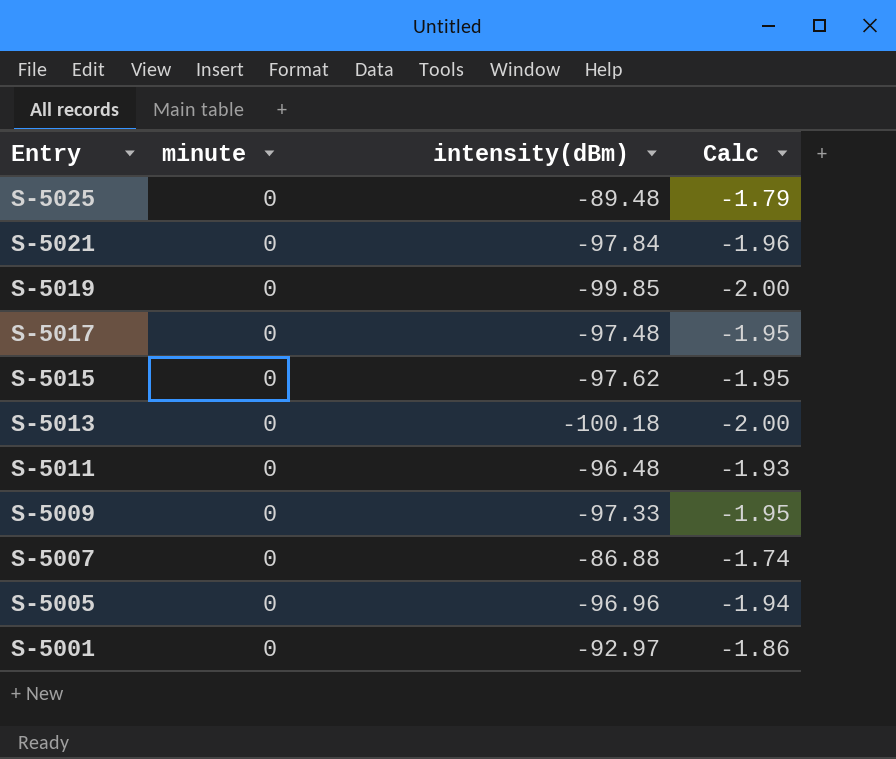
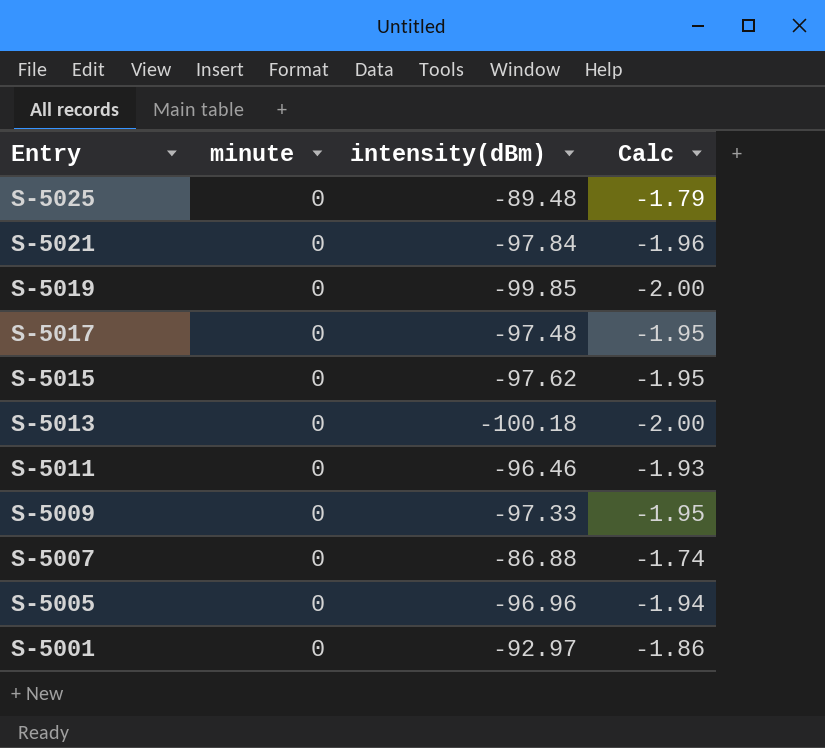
S-5011 | intensity(dBm): -96.48 -> -96.46

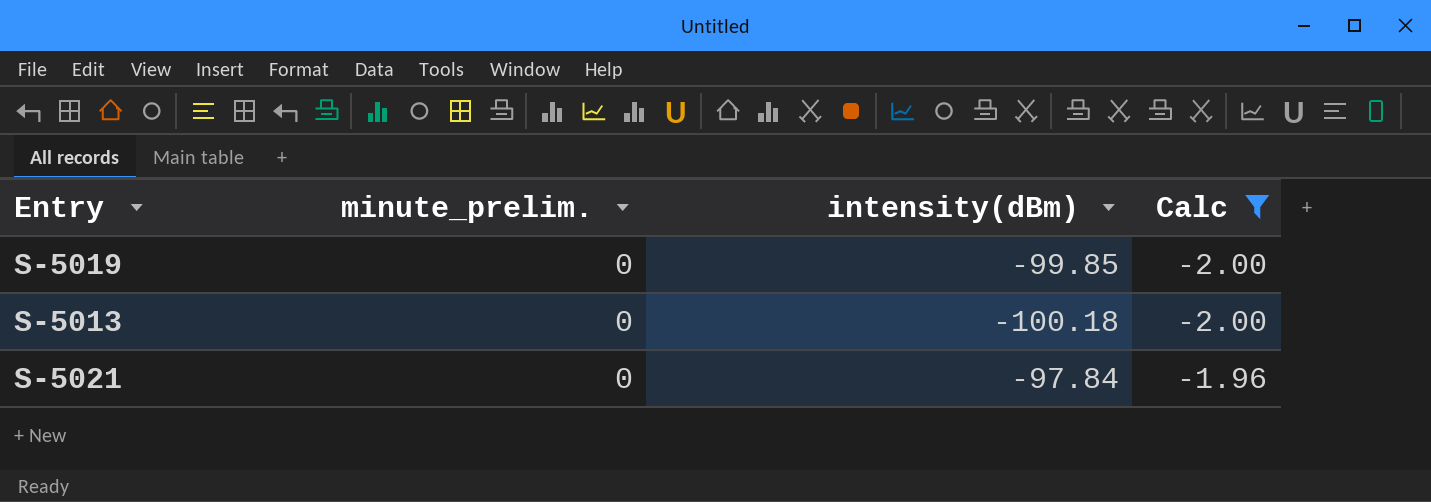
filter: none -> Calc <= -1.96
row order: Entry descending -> Calc ascending
column name: minute -> minute_prelim.

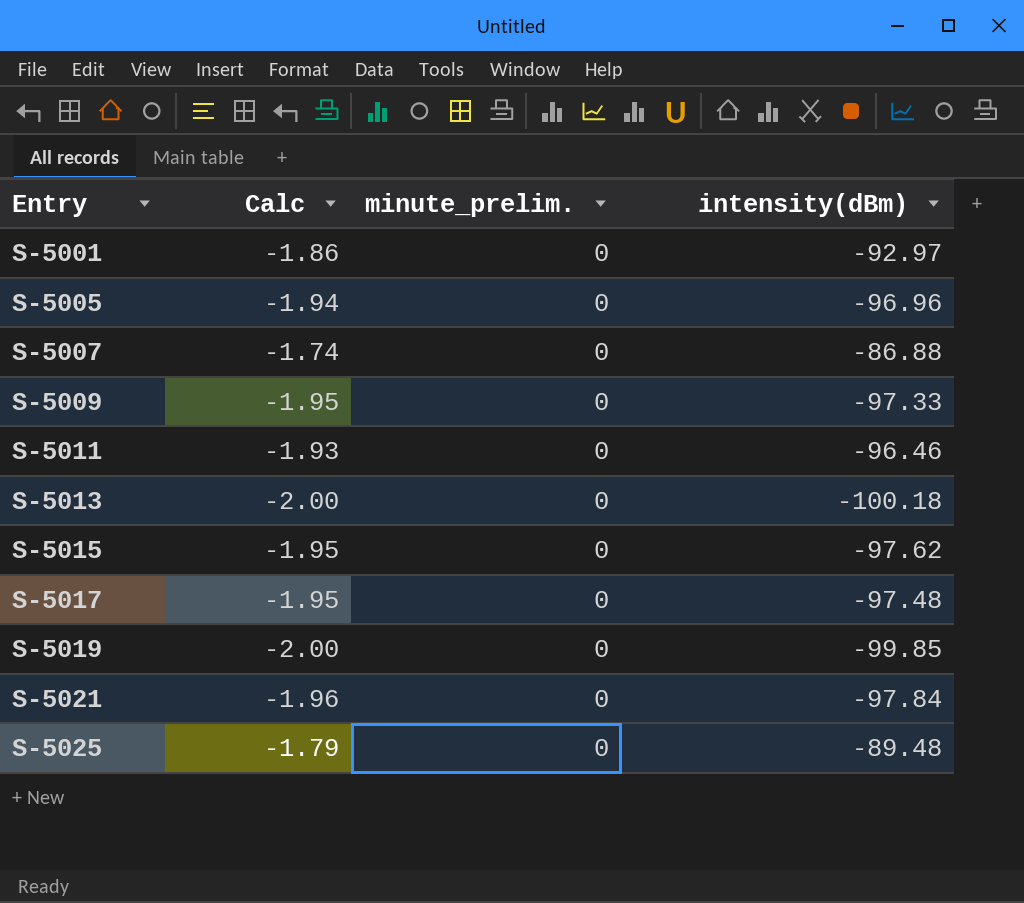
filter: Calc <= -1.96 -> none
row order: Calc ascending -> Entry ascending
column Calc | position: 4 -> 2

